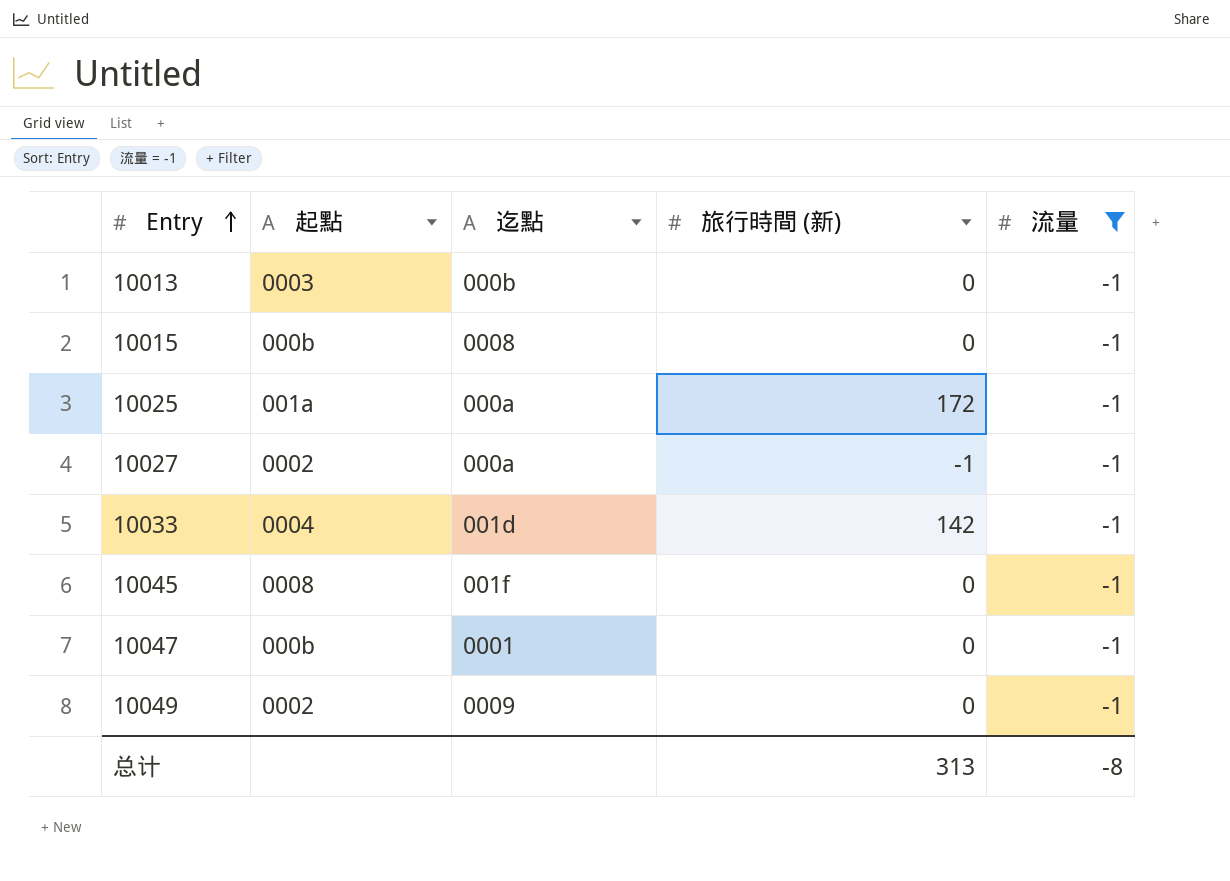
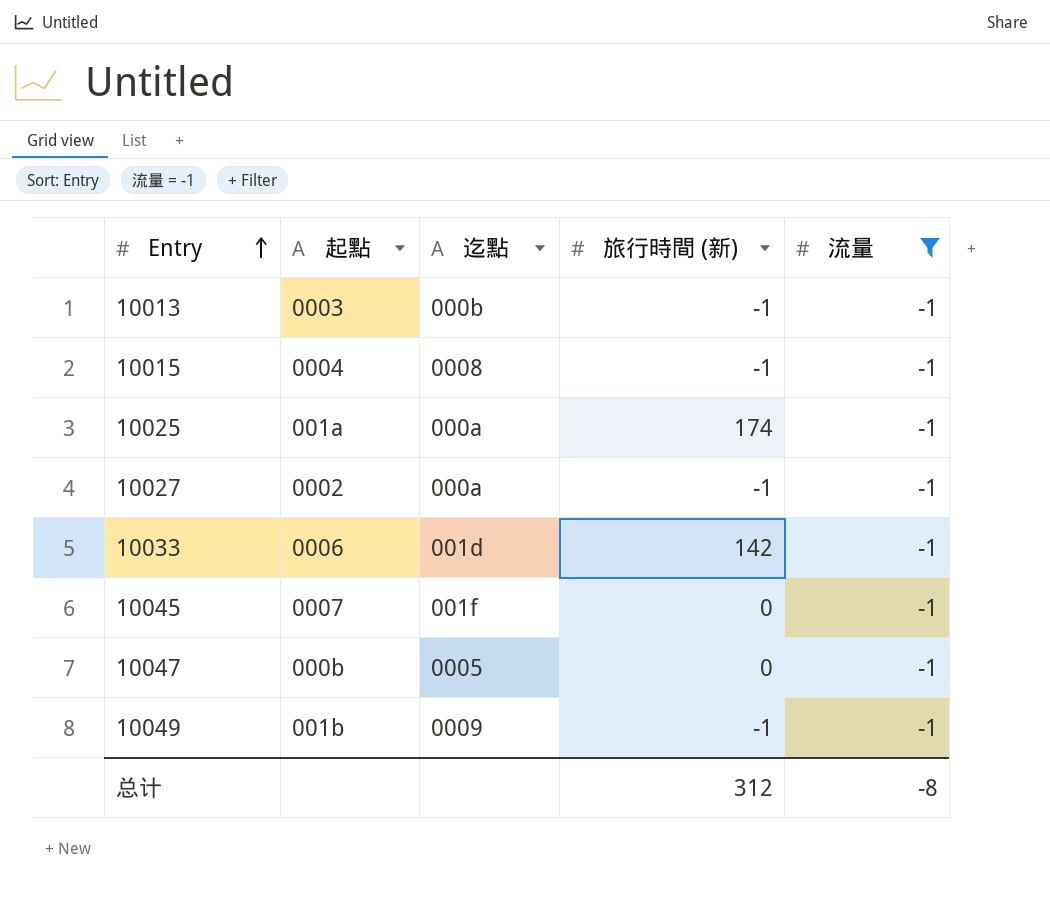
10013 | 旅行時間 (新): 0 -> -1
10015 | 起點: 000b -> 0004
10015 | 旅行時間 (新): 0 -> -1
10025 | 旅行時間 (新): 172 -> 174
10033 | 起點: 0004 -> 0006
10045 | 起點: 0008 -> 0007
10047 | 迄點: 0001 -> 0005
10049 | 起點: 0002 -> 001b
10049 | 旅行時間 (新): 0 -> -1
总计 | 旅行時間 (新): 313 -> 312

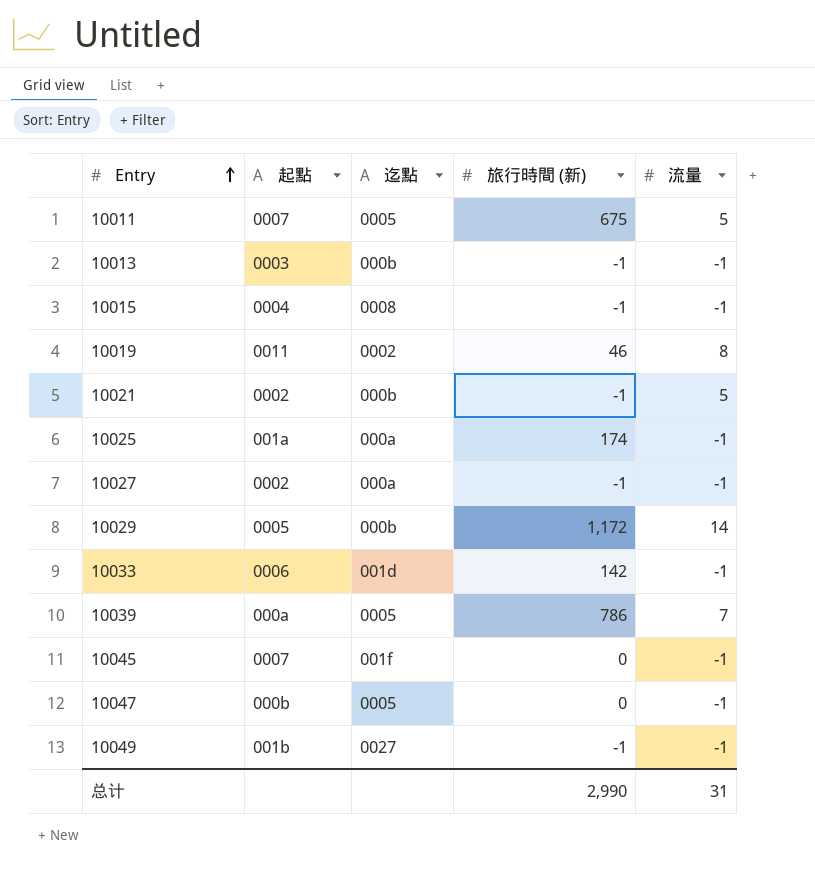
filter: 流量 = -1 -> none
10049 | 迄點: 0009 -> 0027
总计 | 旅行時間 (新): 312 -> 2,990
总计 | 流量: -8 -> 31

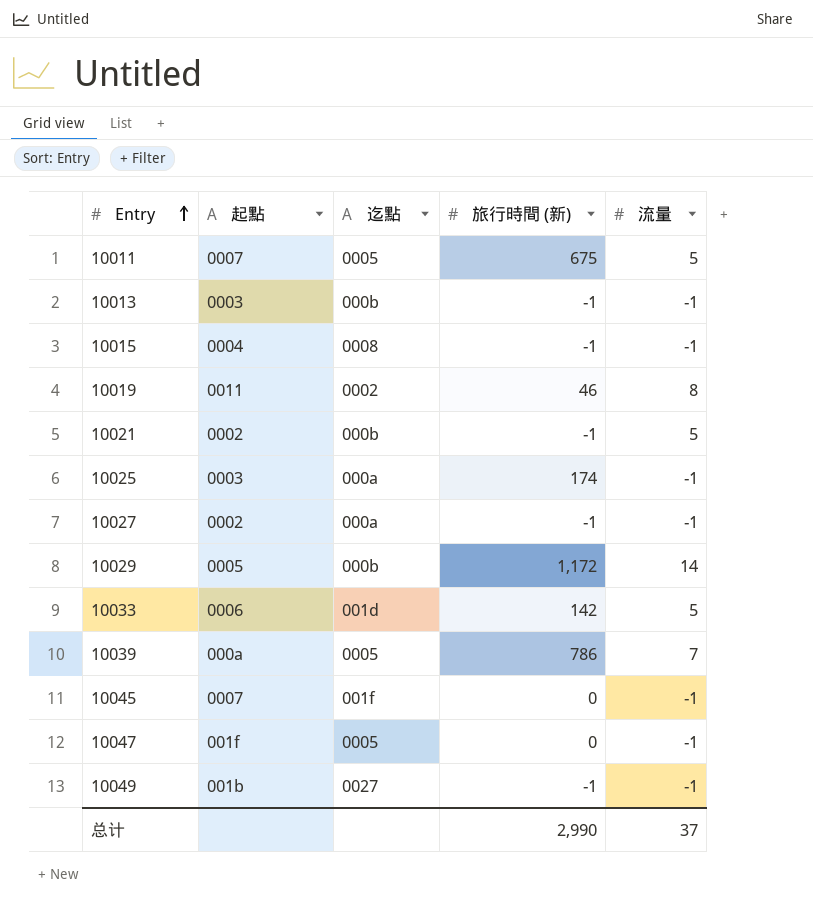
10025 | 起點: 001a -> 0003
10033 | 流量: -1 -> 5
10047 | 起點: 000b -> 001f
总计 | 流量: 31 -> 37

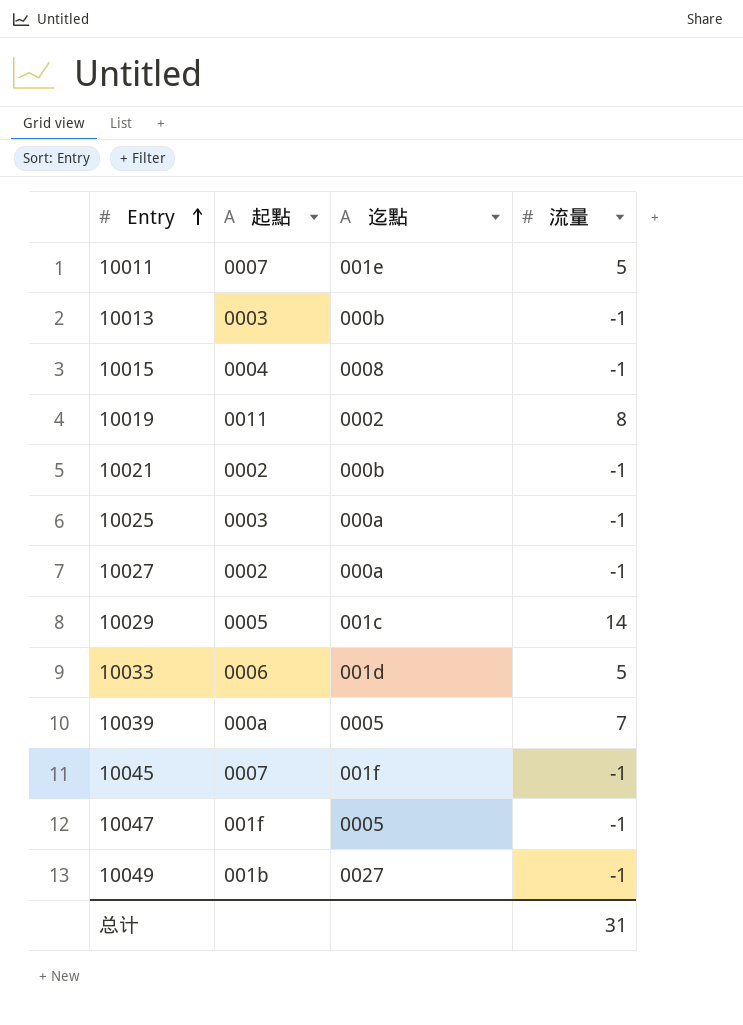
column 旅行時間 (新) | position: 4 -> none
10011 | 迄點: 0005 -> 001e
10021 | 流量: 5 -> -1
10029 | 迄點: 000b -> 001c
总计 | 流量: 37 -> 31

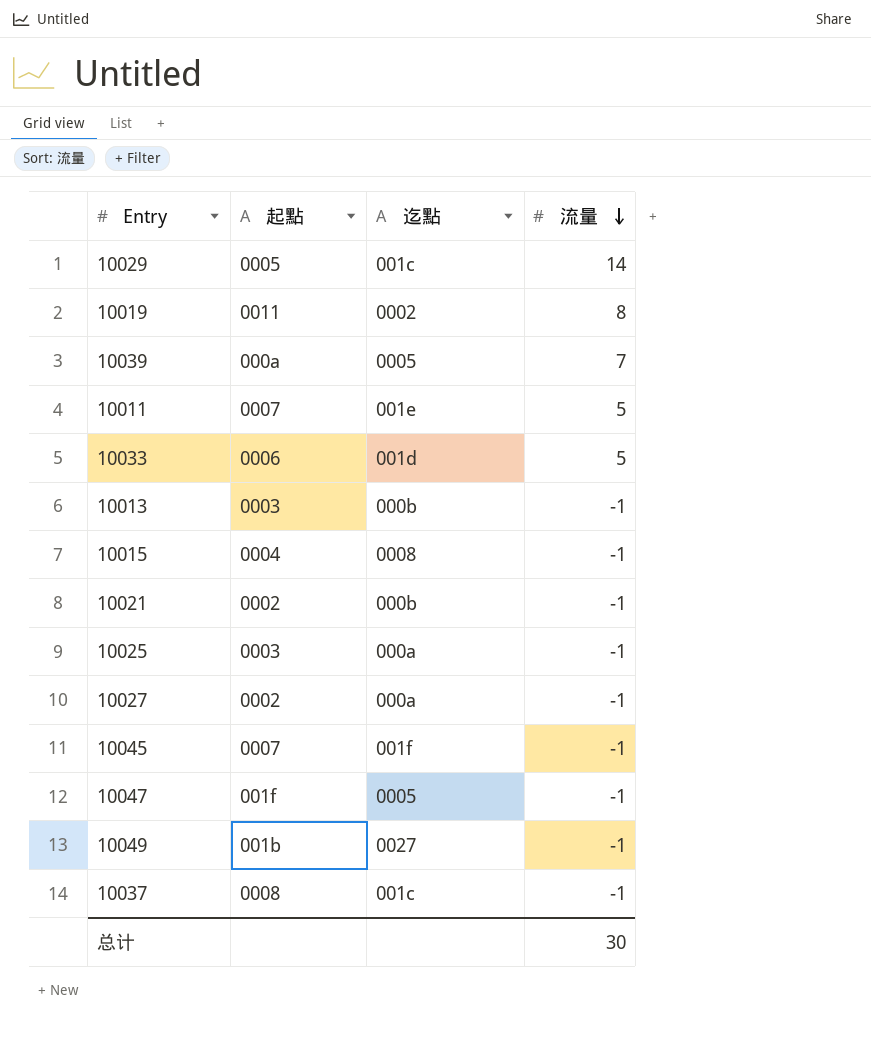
row order: Entry ascending -> 流量 descending
row 10037: none -> 0008 | 001c | -1
总计 | 流量: 31 -> 30

